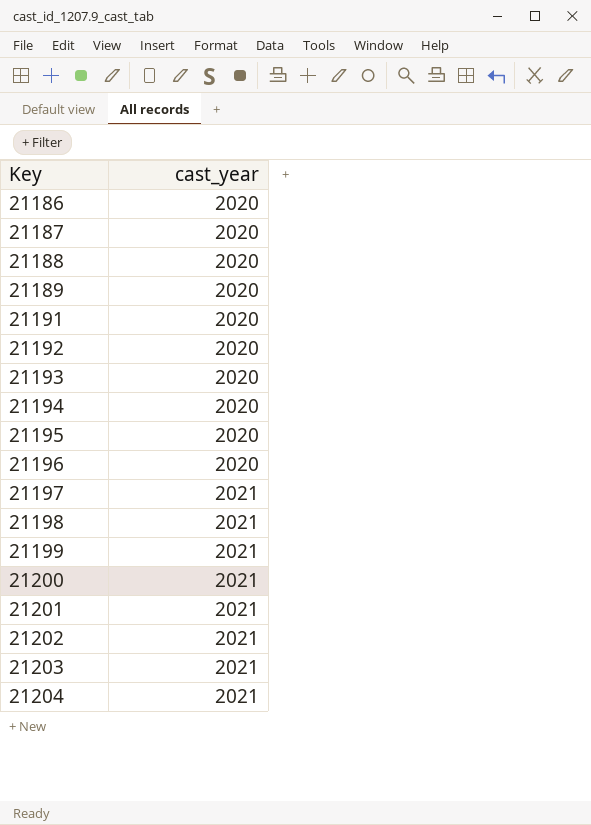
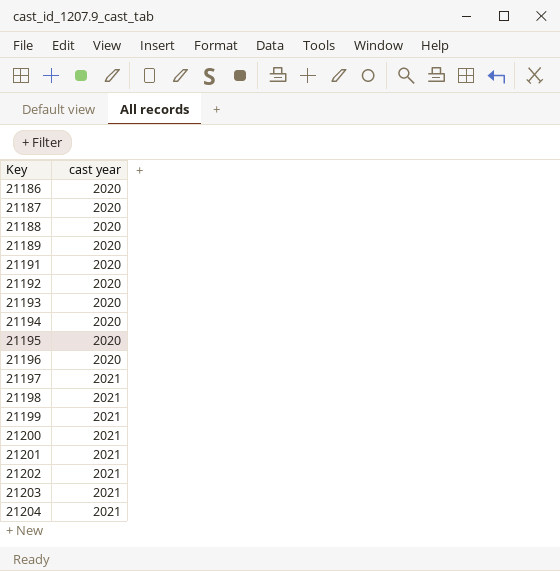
column name: cast_year -> cast year

